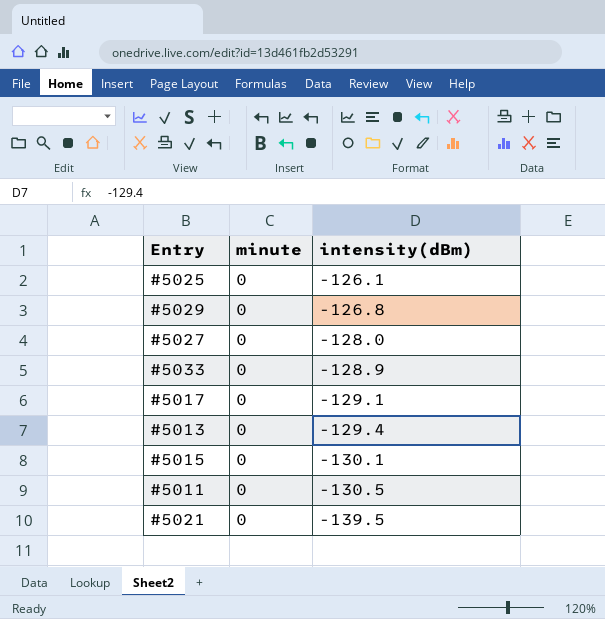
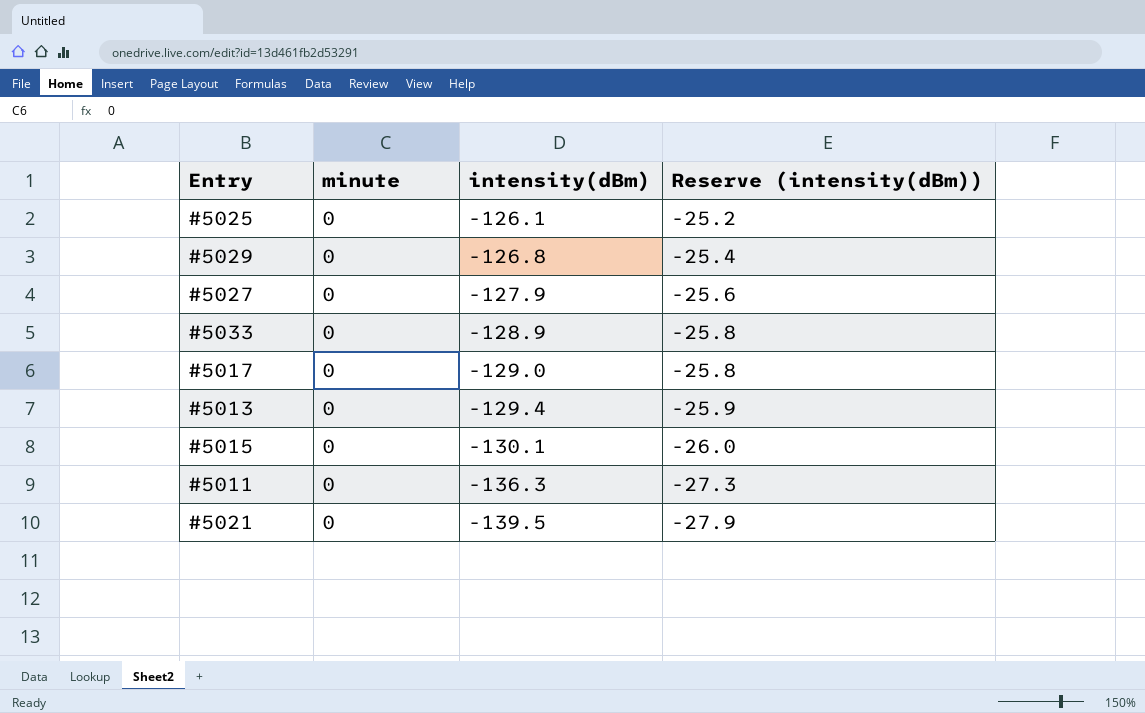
column Reserve (intensity(dBm)) | formula: none -> [intensity(dBm)] * 0.2
#5027 | intensity(dBm): -128.0 -> -127.9
#5017 | intensity(dBm): -129.1 -> -129.0
#5011 | intensity(dBm): -130.5 -> -136.3

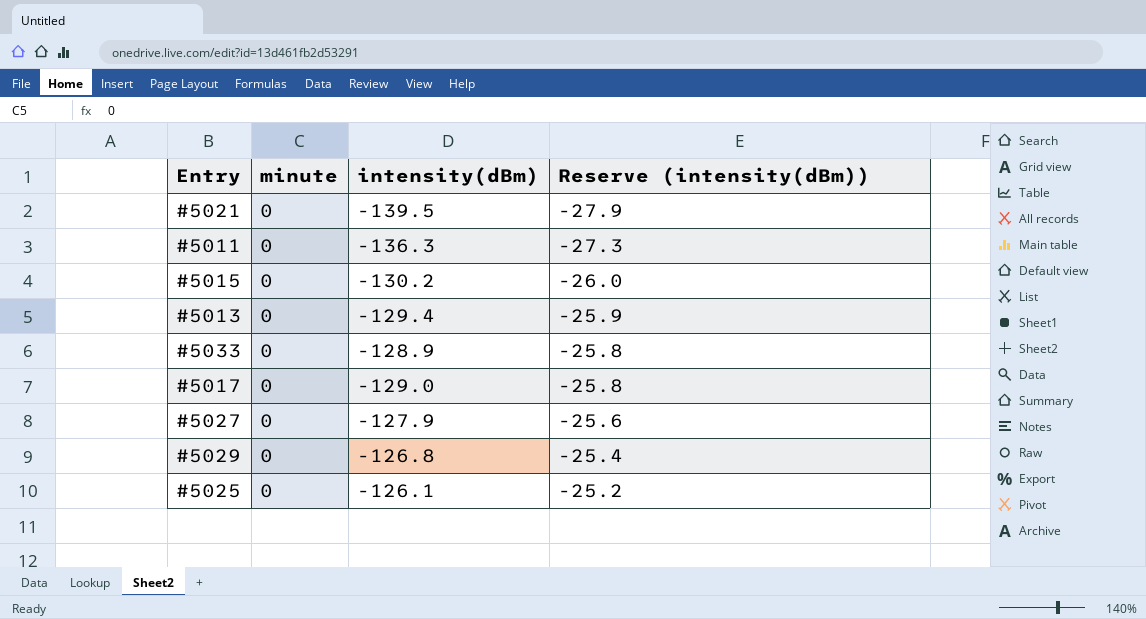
row order: intensity(dBm) descending -> Reserve (intensity(dBm)) ascending
#5015 | intensity(dBm): -130.1 -> -130.2

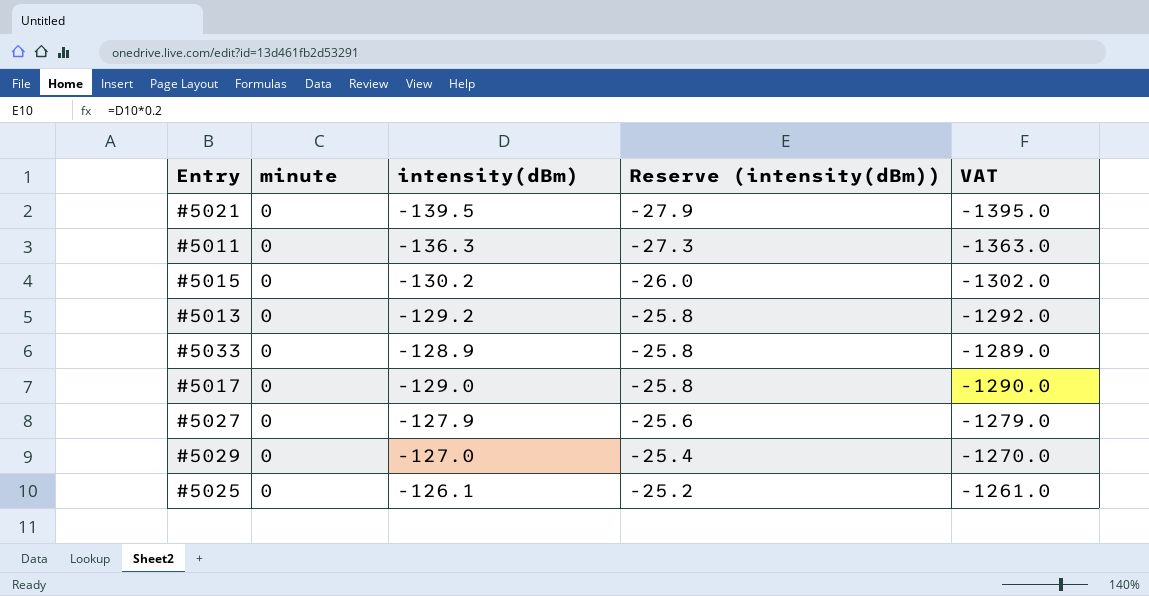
column VAT | formula: none -> [intensity(dBm)] * 10
#5013 | intensity(dBm): -129.4 -> -129.2
#5013 | Reserve (intensity(dBm)): -25.9 -> -25.8
#5029 | intensity(dBm): -126.8 -> -127.0

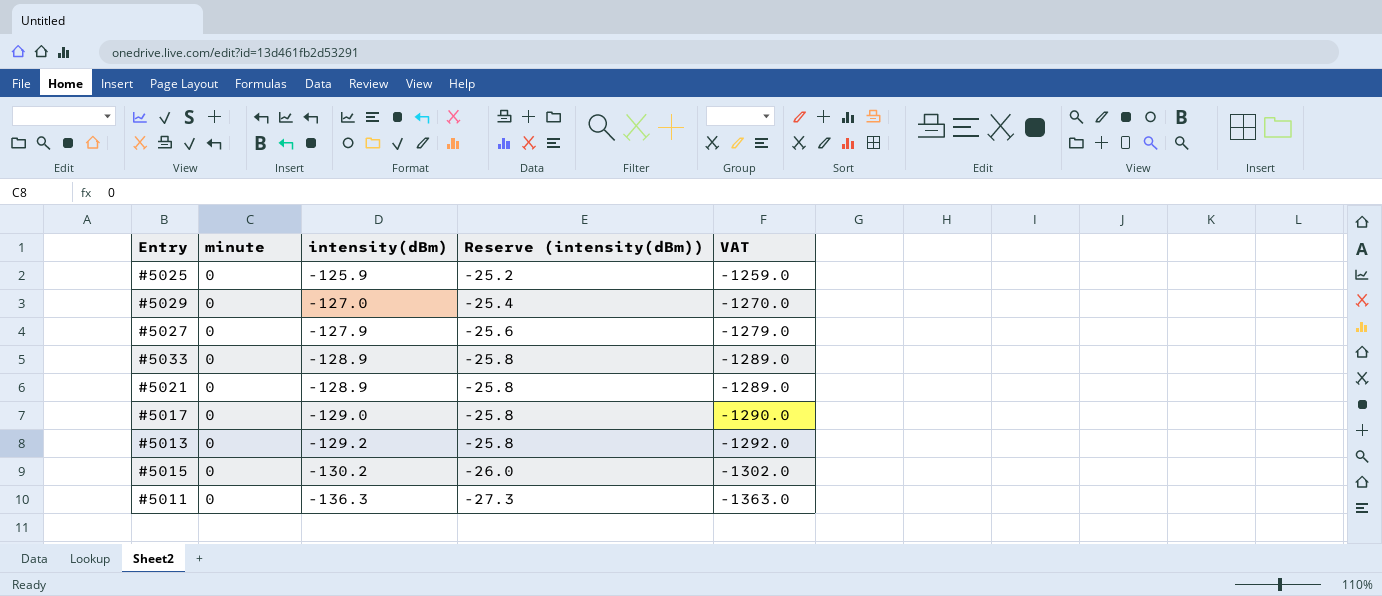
row order: Reserve (intensity(dBm)) ascending -> intensity(dBm) descending
#5025 | intensity(dBm): -126.1 -> -125.9
#5025 | VAT: -1261.0 -> -1259.0
#5021 | intensity(dBm): -139.5 -> -128.9
#5021 | Reserve (intensity(dBm)): -27.9 -> -25.8
#5021 | VAT: -1395.0 -> -1289.0

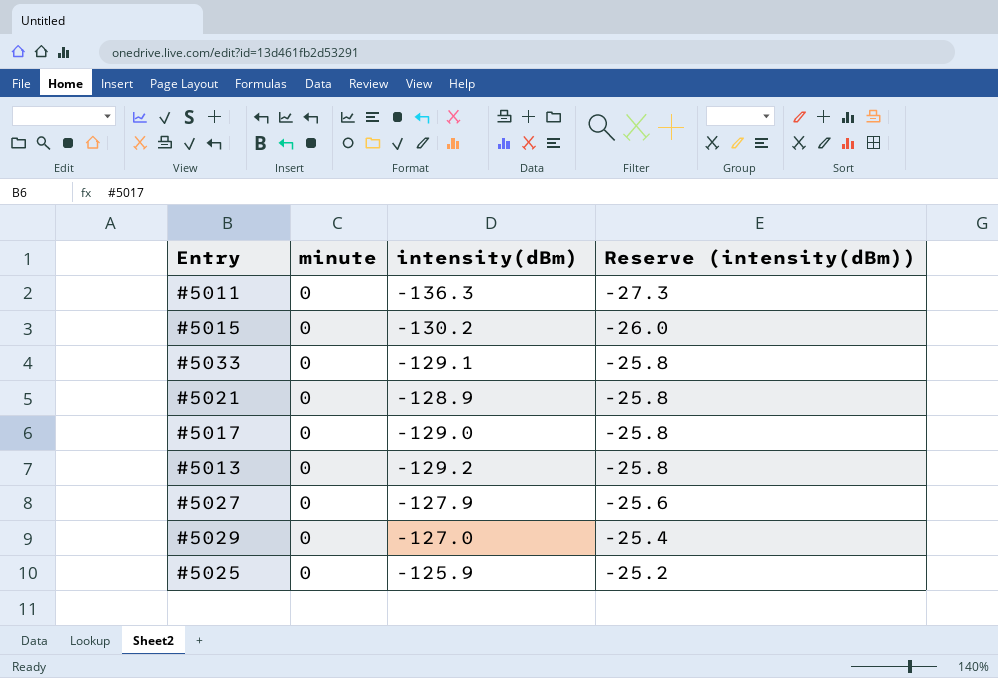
row order: intensity(dBm) descending -> Reserve (intensity(dBm)) ascending
column VAT | formula: [intensity(dBm)] * 10 -> none
#5033 | intensity(dBm): -128.9 -> -129.1

